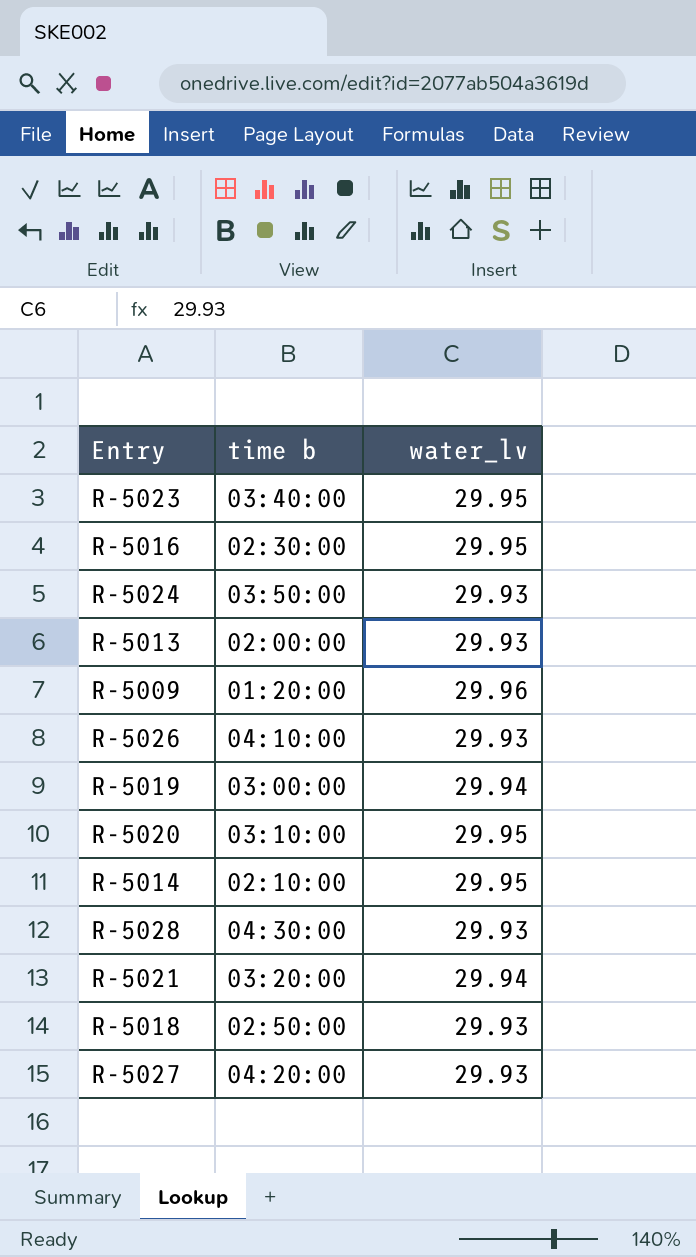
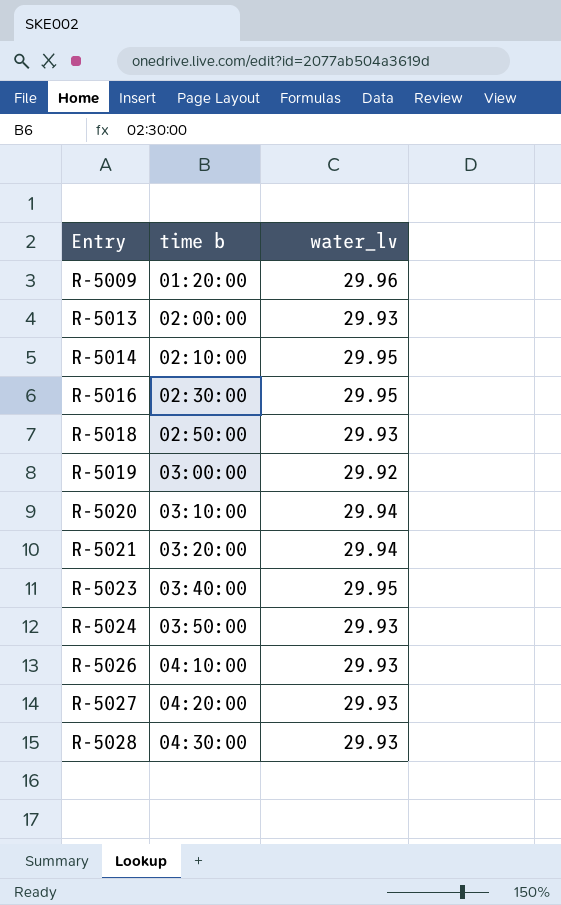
row order: none -> Entry ascending
R-5019 | water_lv: 29.94 -> 29.92
R-5020 | water_lv: 29.95 -> 29.94

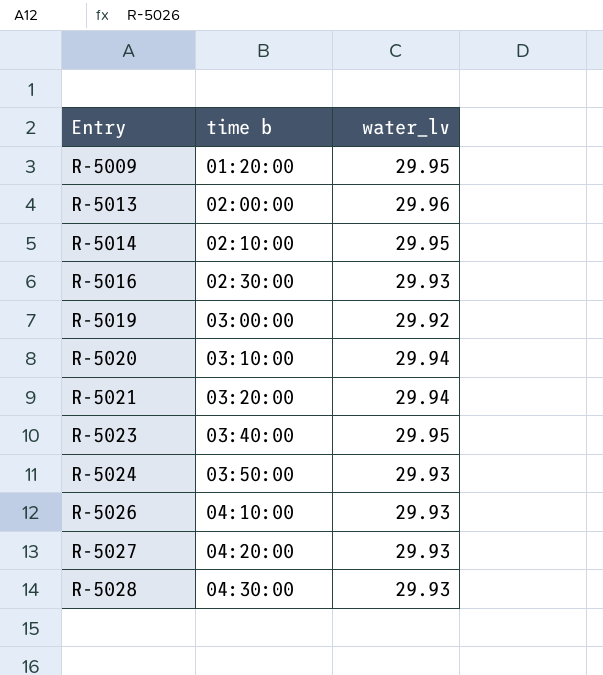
row R-5018: 02:50:00 | 29.93 -> none
R-5009 | water_lv: 29.96 -> 29.95
R-5013 | water_lv: 29.93 -> 29.96
R-5016 | water_lv: 29.95 -> 29.93

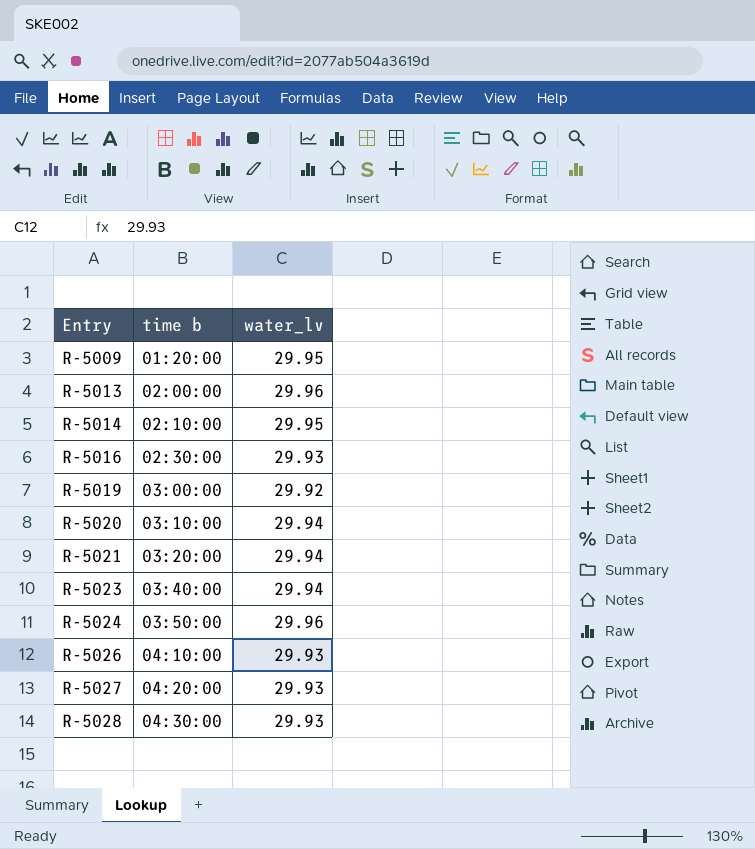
R-5023 | water_lv: 29.95 -> 29.94
R-5024 | water_lv: 29.93 -> 29.96

